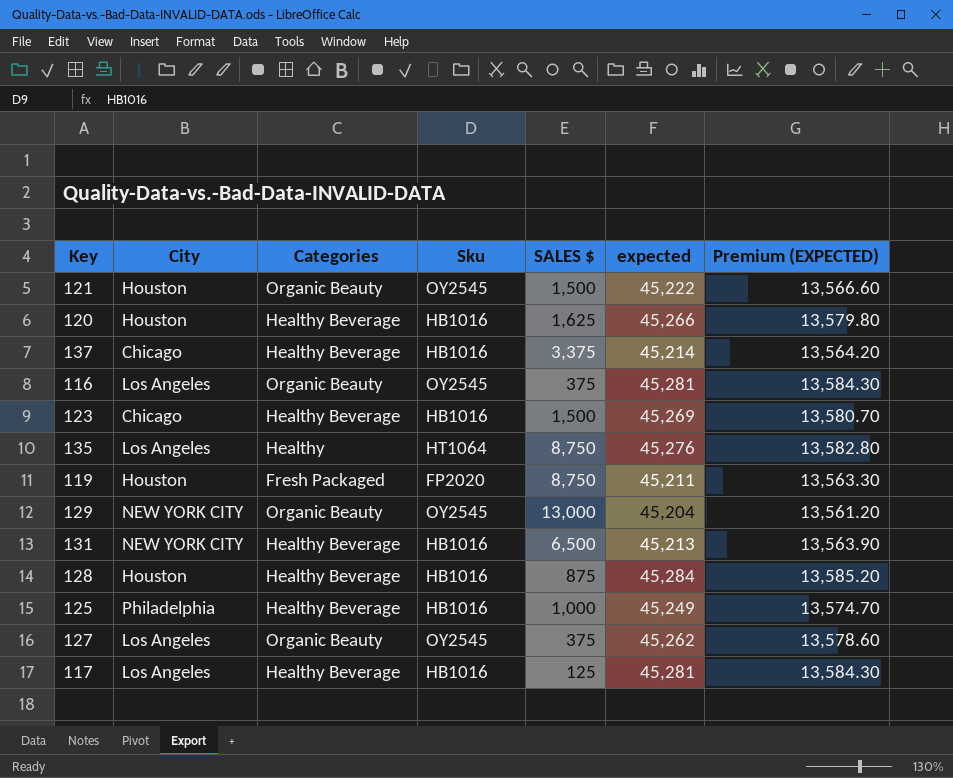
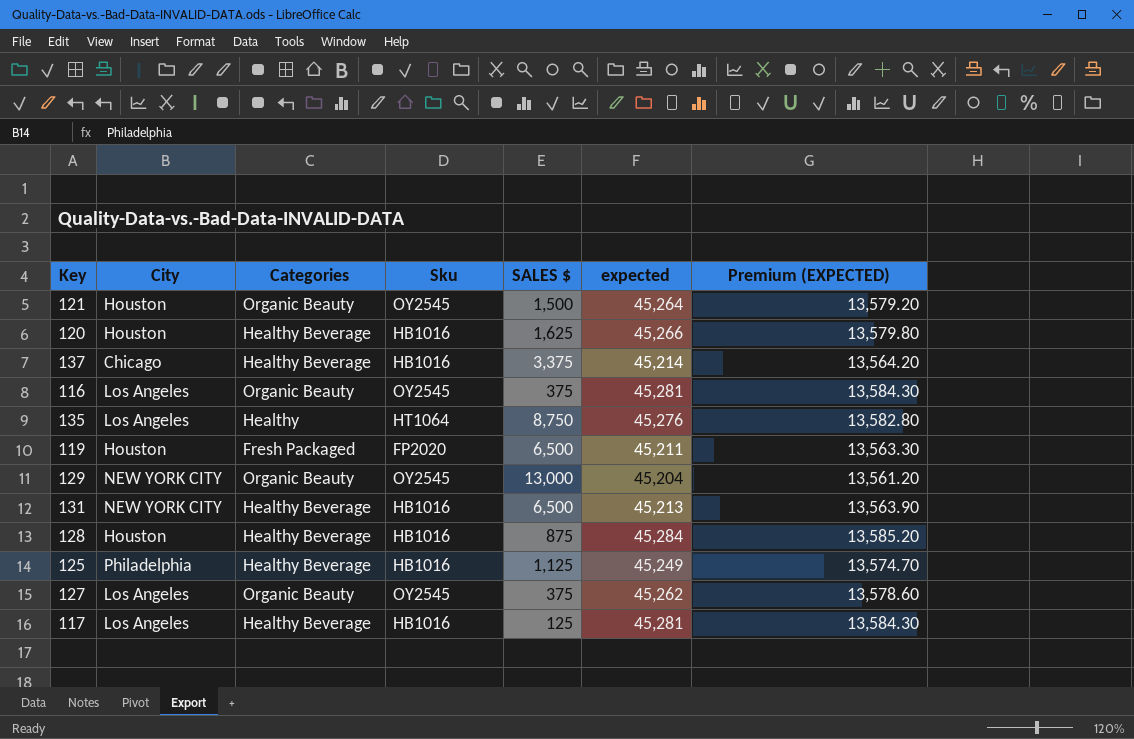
row 123: Chicago | Healthy Beverage | HB1016 | 1,500 | 45,269 | 13,580.70 -> none
121 | expected: 45,222 -> 45,264
121 | Premium (EXPECTED): 13,566.60 -> 13,579.20
119 | SALES $: 8,750 -> 6,500
125 | SALES $: 1,000 -> 1,125

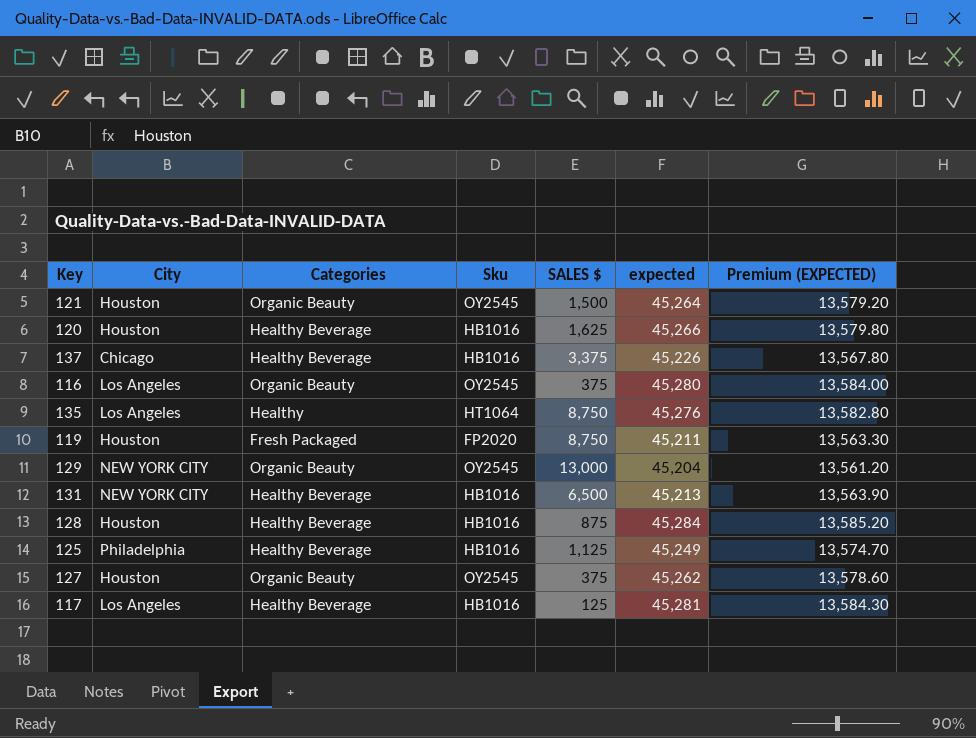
137 | expected: 45,214 -> 45,226
137 | Premium (EXPECTED): 13,564.20 -> 13,567.80
116 | expected: 45,281 -> 45,280
116 | Premium (EXPECTED): 13,584.30 -> 13,584.00
119 | SALES $: 6,500 -> 8,750
127 | City: Los Angeles -> Houston

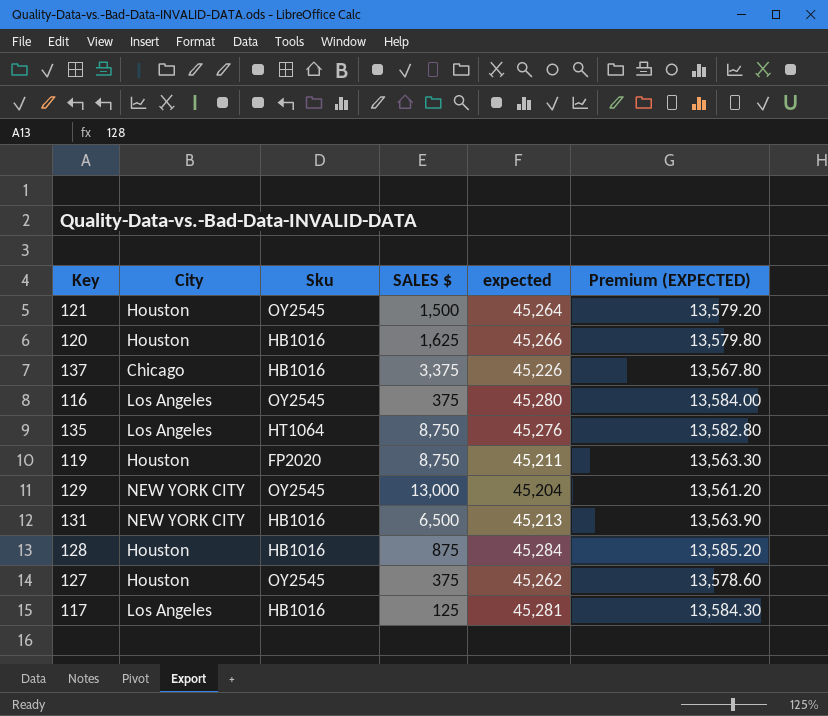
column Categories | position: 3 -> none
row 125: Philadelphia | Healthy Beverage | HB1016 | 1,125 | 45,249 | 13,574.70 -> none

